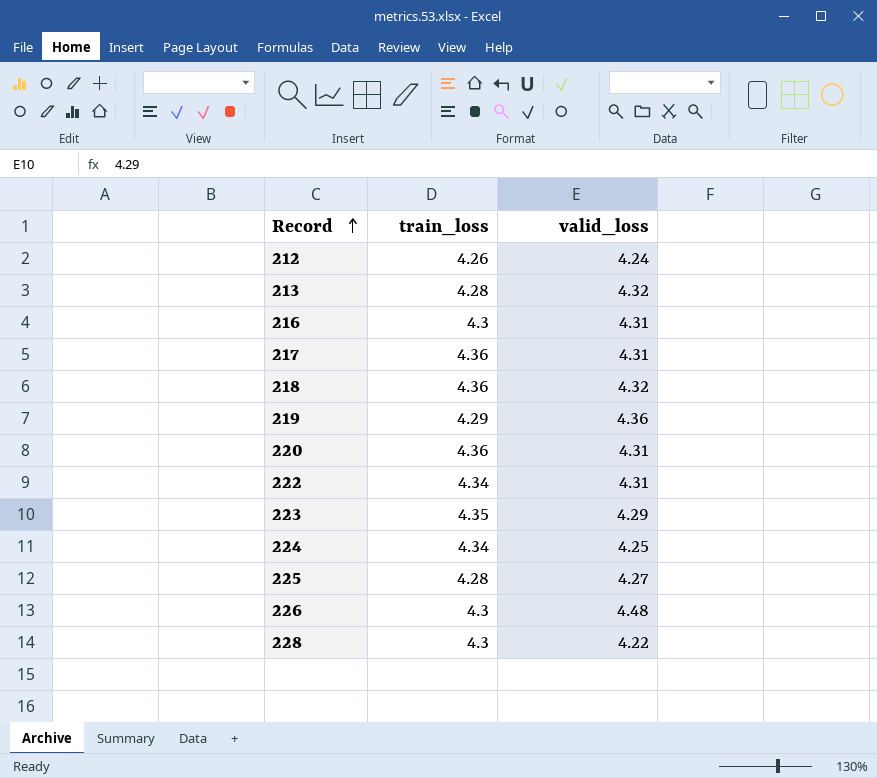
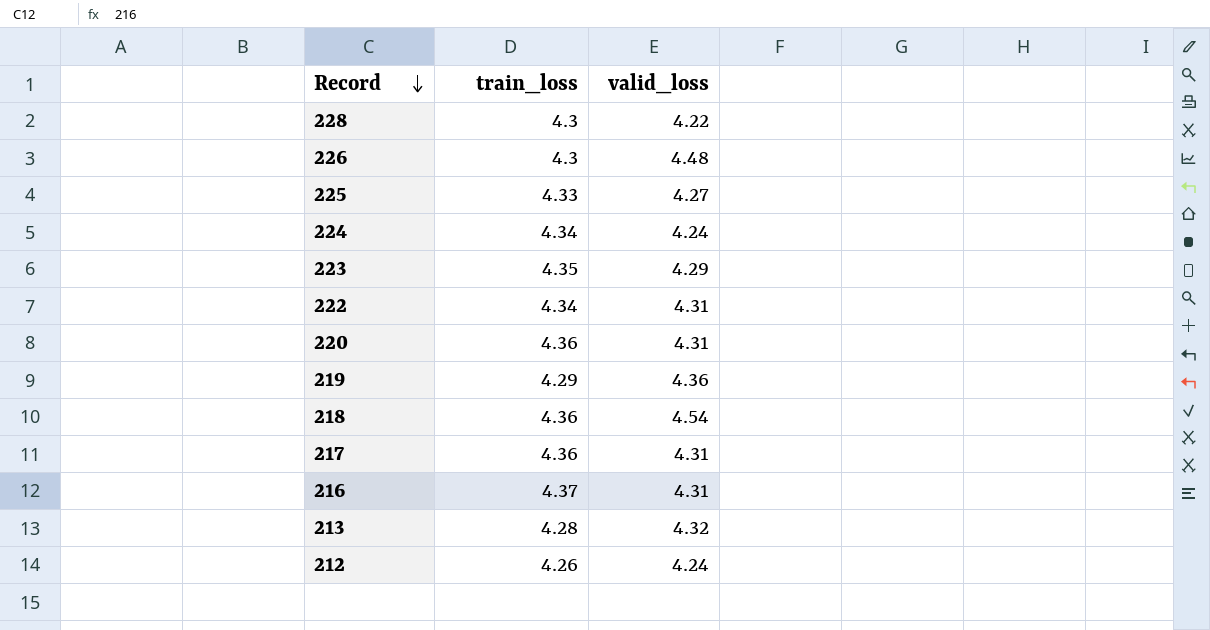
row order: Record ascending -> Record descending
225 | train_loss: 4.28 -> 4.33
224 | valid_loss: 4.25 -> 4.24
218 | valid_loss: 4.32 -> 4.54
216 | train_loss: 4.3 -> 4.37

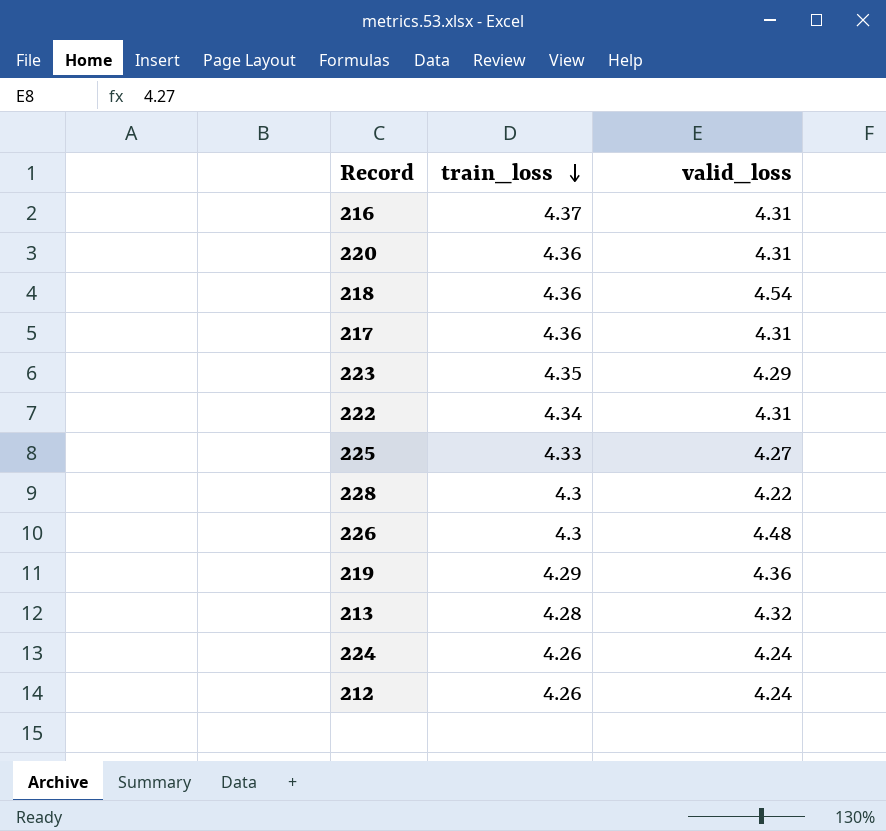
row order: Record descending -> train_loss descending
224 | train_loss: 4.34 -> 4.26

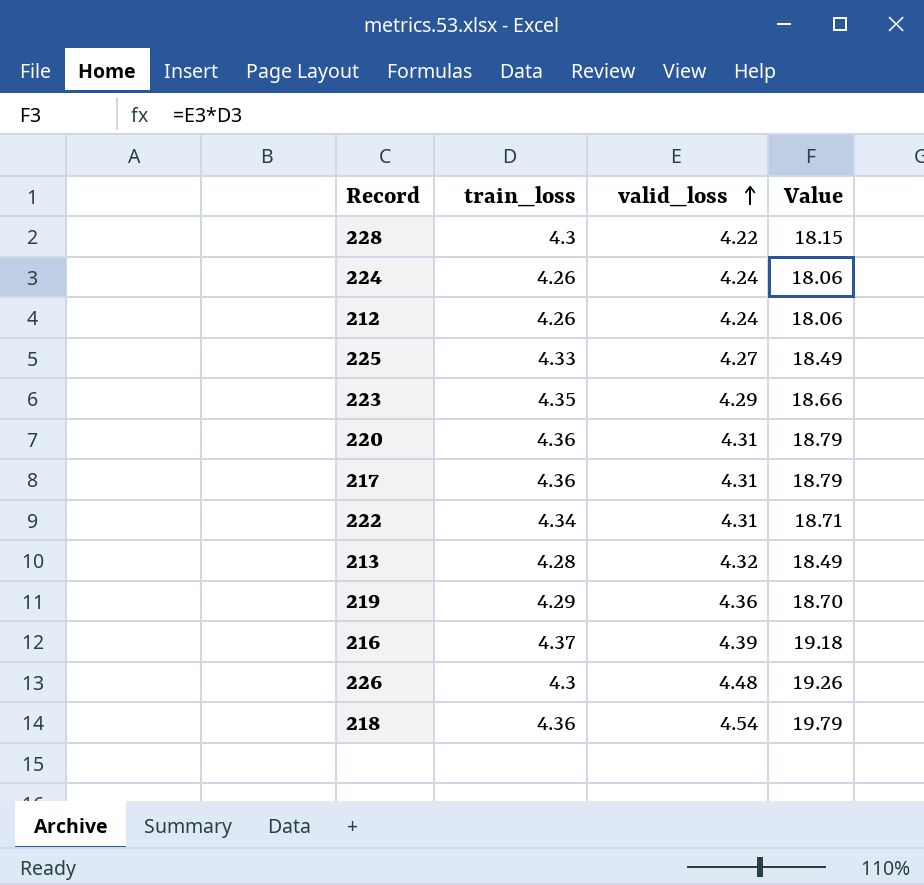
row order: train_loss descending -> valid_loss ascending
column Value | formula: none -> [train_loss] * [valid_loss]
216 | valid_loss: 4.31 -> 4.39

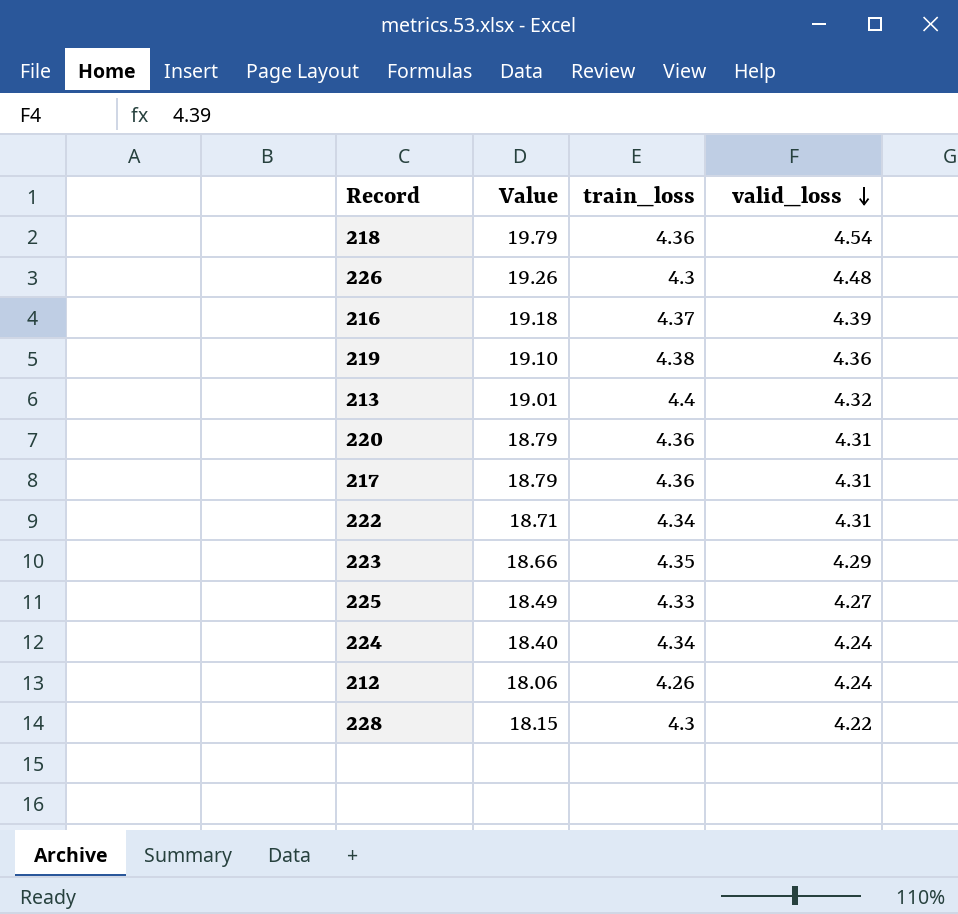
row order: valid_loss ascending -> valid_loss descending
column Value | position: 4 -> 2
219 | Value: 18.70 -> 19.10
219 | train_loss: 4.29 -> 4.38
213 | Value: 18.49 -> 19.01
213 | train_loss: 4.28 -> 4.4
224 | Value: 18.06 -> 18.40
224 | train_loss: 4.26 -> 4.34

